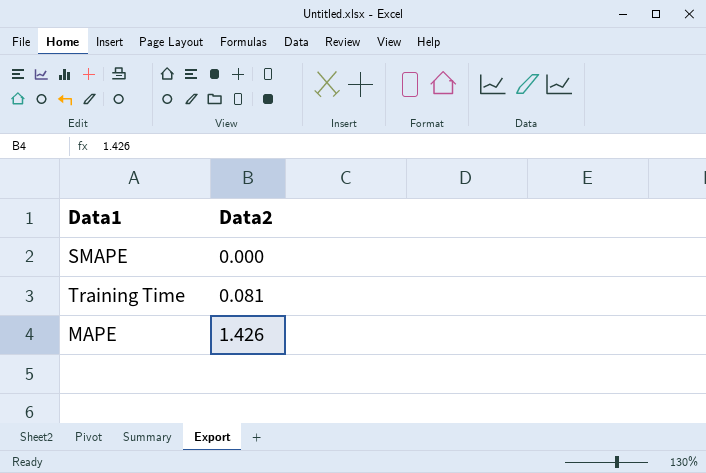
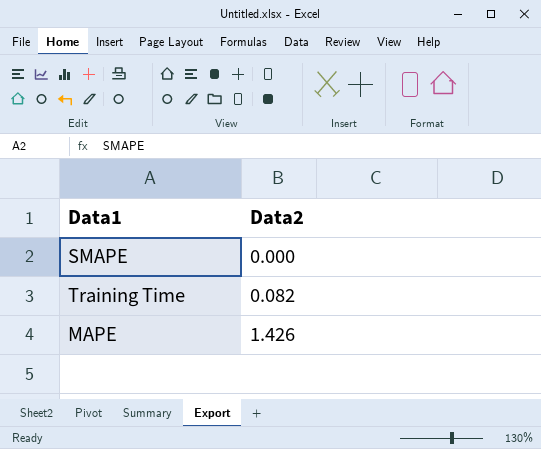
Training Time | Data2: 0.081 -> 0.082

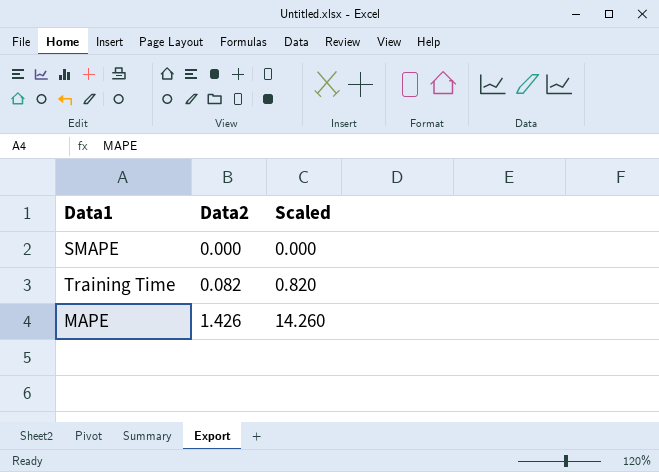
column Scaled | formula: none -> [Data2] * 10

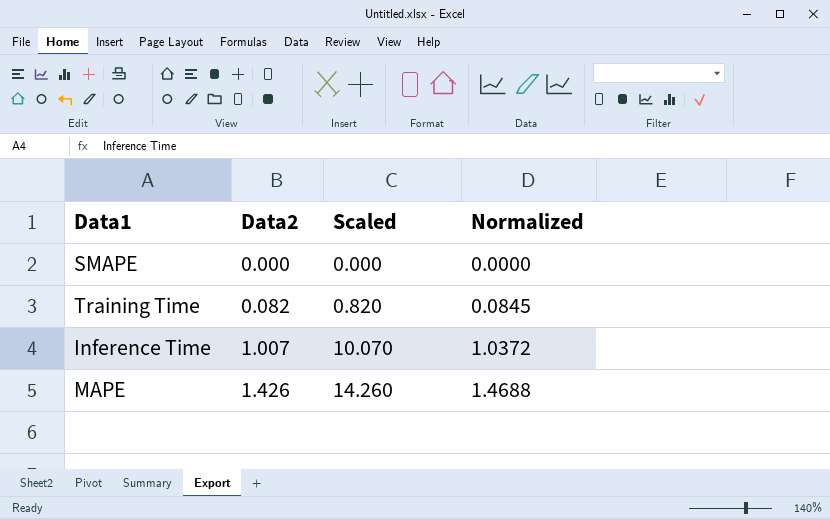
column Normalized | formula: none -> [Data2] * 1.03
row Inference Time: none -> 1.007 | 10.070 | 1.0372

